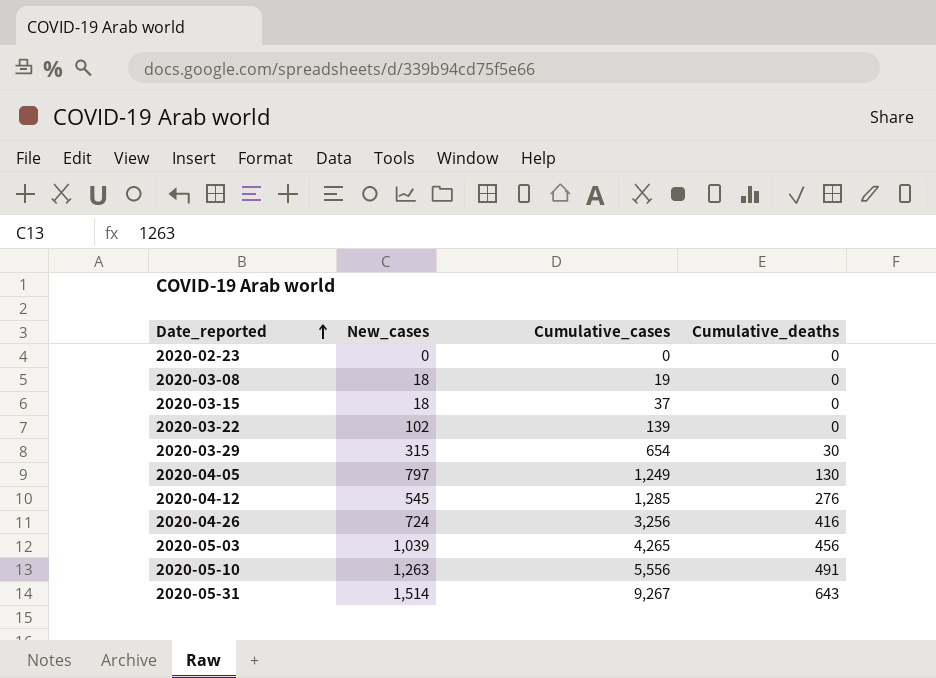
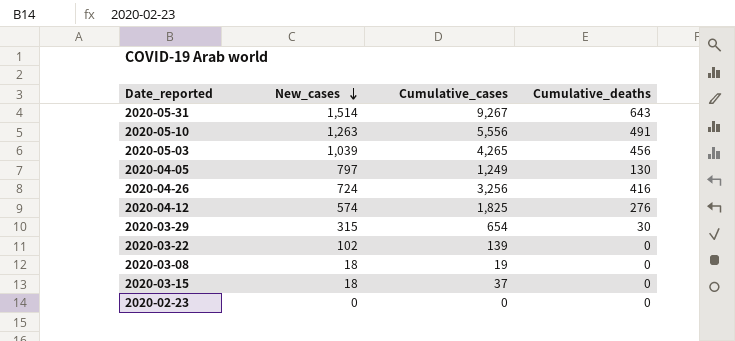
row order: Date_reported ascending -> New_cases descending
2020-04-12 | New_cases: 545 -> 574
2020-04-12 | Cumulative_cases: 1,285 -> 1,825

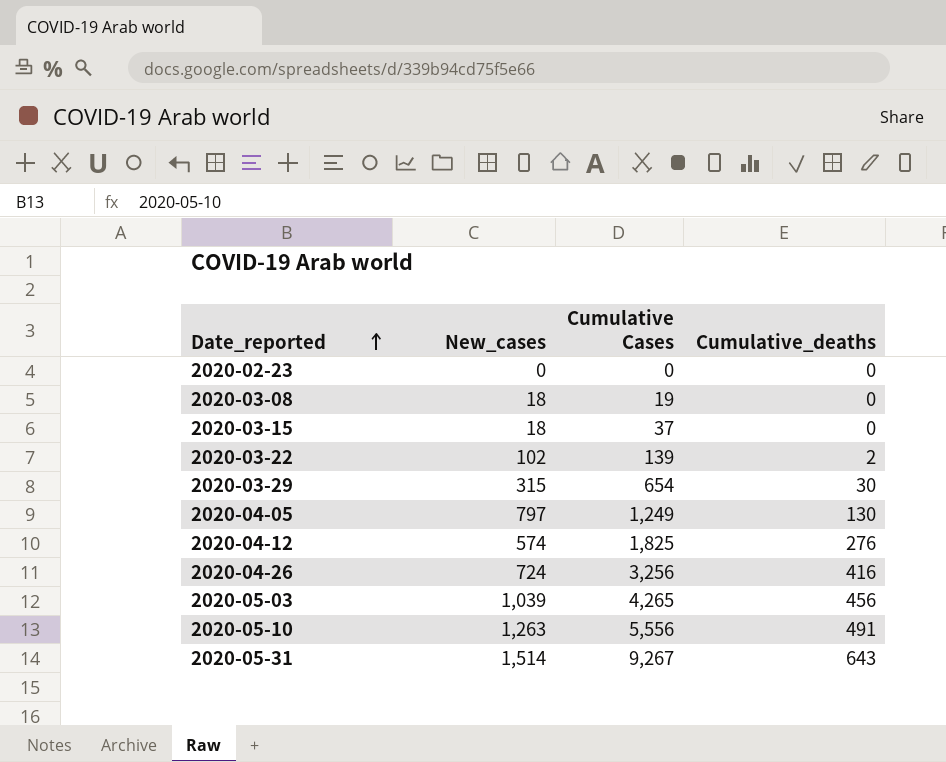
row order: New_cases descending -> Date_reported ascending
column name: Cumulative_cases -> Cumulative Cases
2020-03-22 | Cumulative_deaths: 0 -> 2

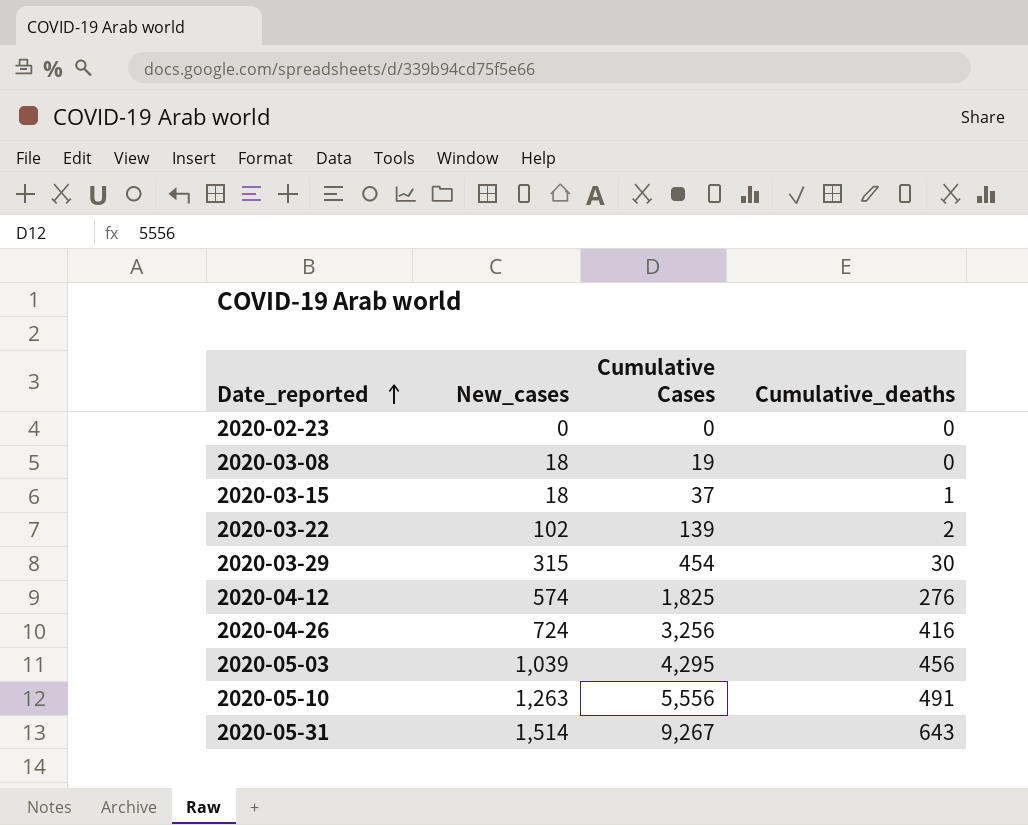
row 2020-04-05: 797 | 1,249 | 130 -> none
2020-03-15 | Cumulative_deaths: 0 -> 1
2020-03-29 | Cumulative Cases: 654 -> 454
2020-05-03 | Cumulative Cases: 4,265 -> 4,295

